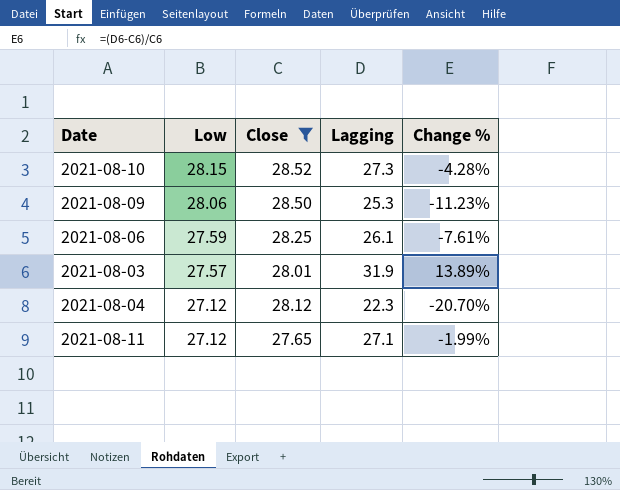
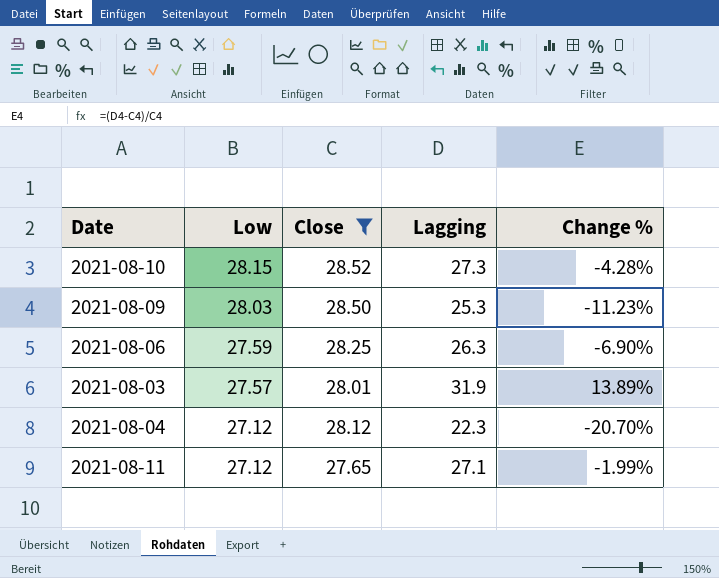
2021-08-09 | Low: 28.06 -> 28.03
2021-08-06 | Lagging: 26.1 -> 26.3
2021-08-06 | Change %: -7.61% -> -6.90%

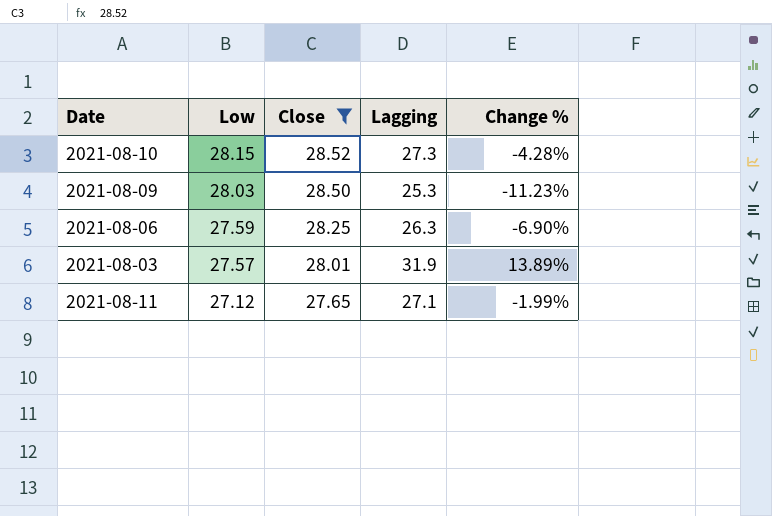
row 2021-08-04: 27.12 | 28.12 | 22.3 | -20.70% -> none

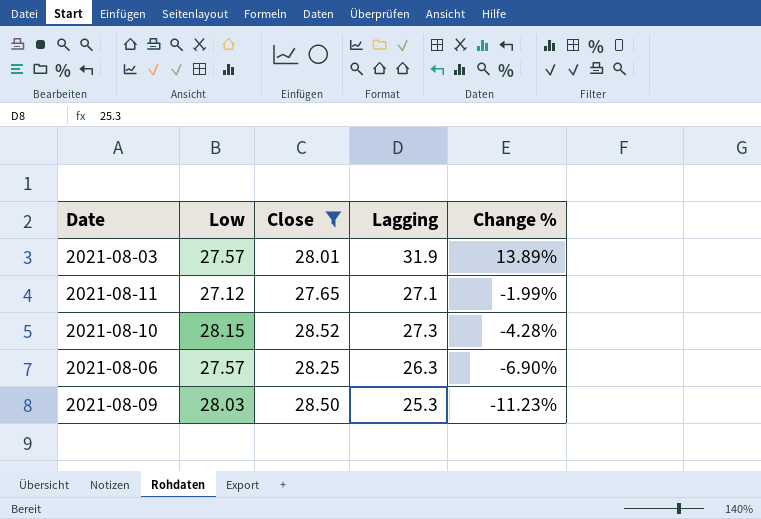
row order: Low descending -> Change % descending
2021-08-06 | Low: 27.59 -> 27.57

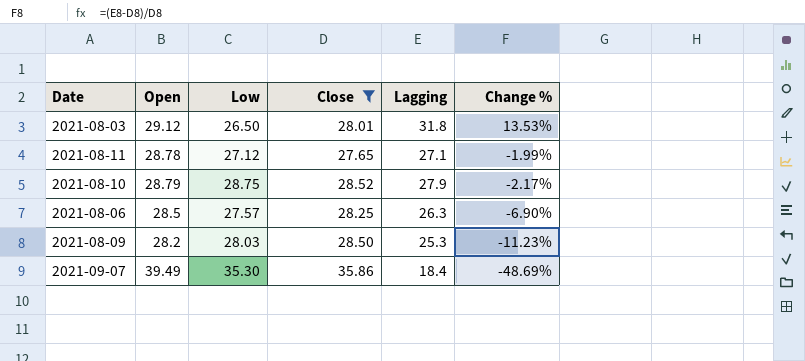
column Open | position: none -> 2
2021-08-03 | Low: 27.57 -> 26.50
2021-08-03 | Lagging: 31.9 -> 31.8
2021-08-03 | Change %: 13.89% -> 13.53%
2021-08-10 | Low: 28.15 -> 28.75
2021-08-10 | Lagging: 27.3 -> 27.9
2021-08-10 | Change %: -4.28% -> -2.17%
row 2021-09-07: none -> 39.49 | 35.30 | 35.86 | 18.4 | -48.69%

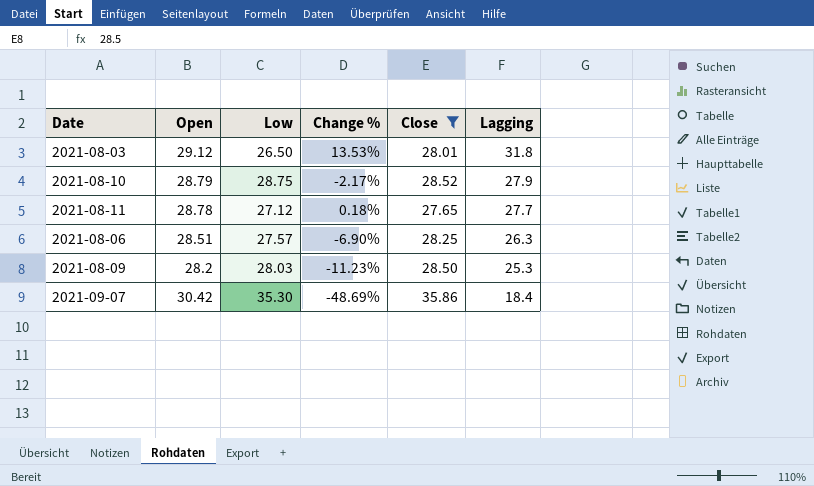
row order: Change % descending -> Lagging descending
column Change % | position: 6 -> 4
2021-08-11 | Change %: -1.99% -> 0.18%
2021-08-11 | Lagging: 27.1 -> 27.7
2021-08-06 | Open: 28.5 -> 28.51
2021-09-07 | Open: 39.49 -> 30.42

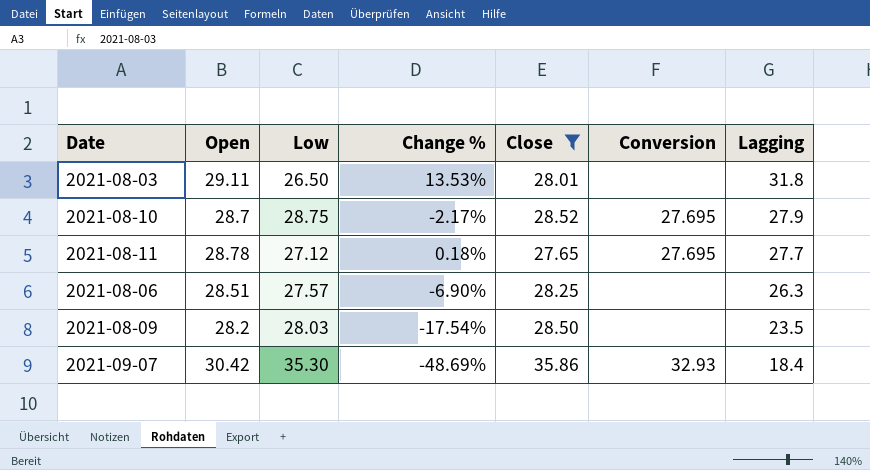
column Conversion | position: none -> 6
2021-08-03 | Open: 29.12 -> 29.11
2021-08-10 | Open: 28.79 -> 28.7
2021-08-09 | Change %: -11.23% -> -17.54%
2021-08-09 | Lagging: 25.3 -> 23.5

